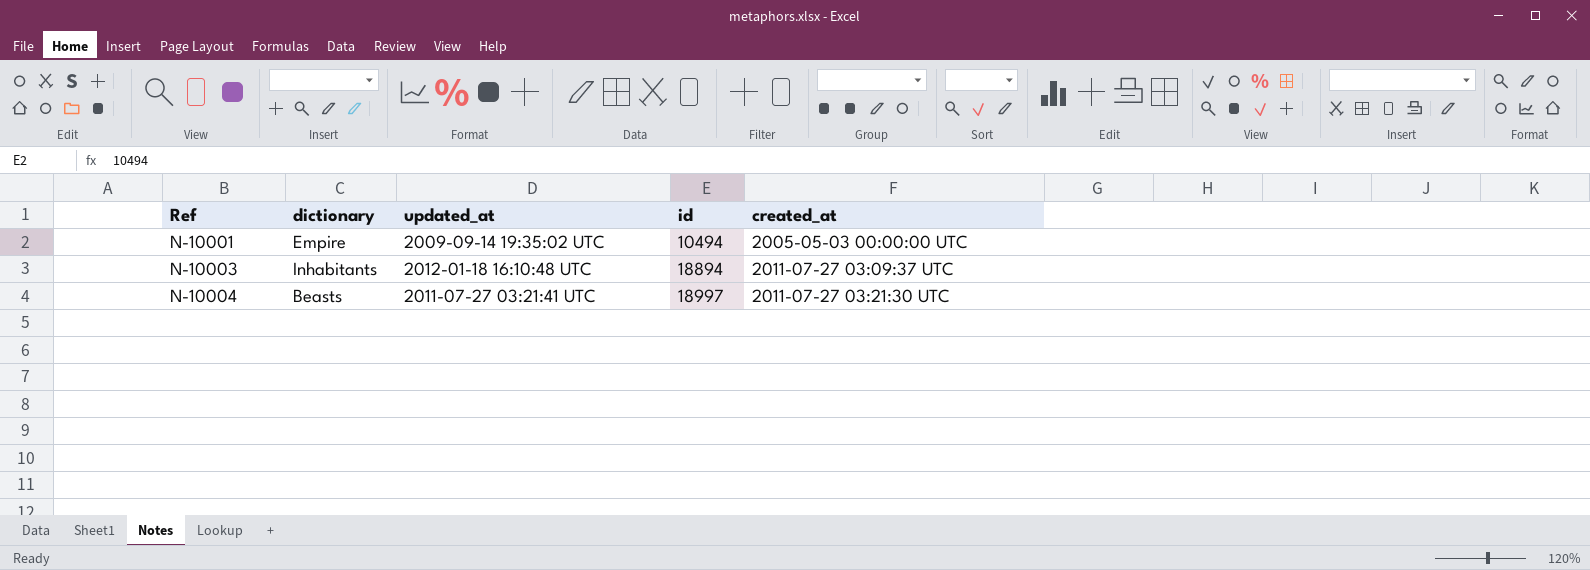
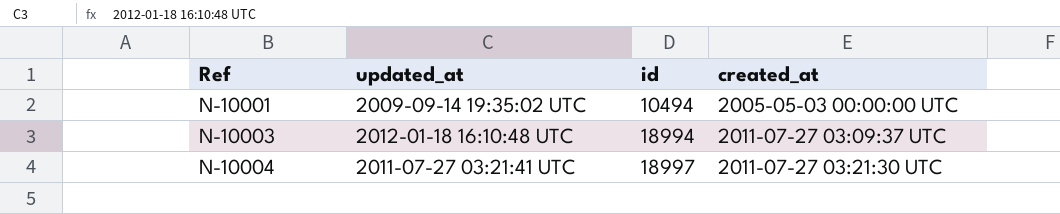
column dictionary | position: 2 -> none
N-10003 | id: 18894 -> 18994

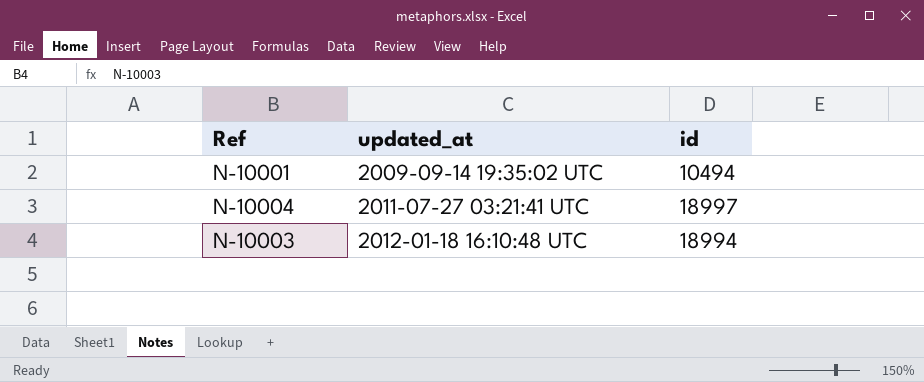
row order: Ref ascending -> updated_at ascending
column created_at | position: 4 -> none

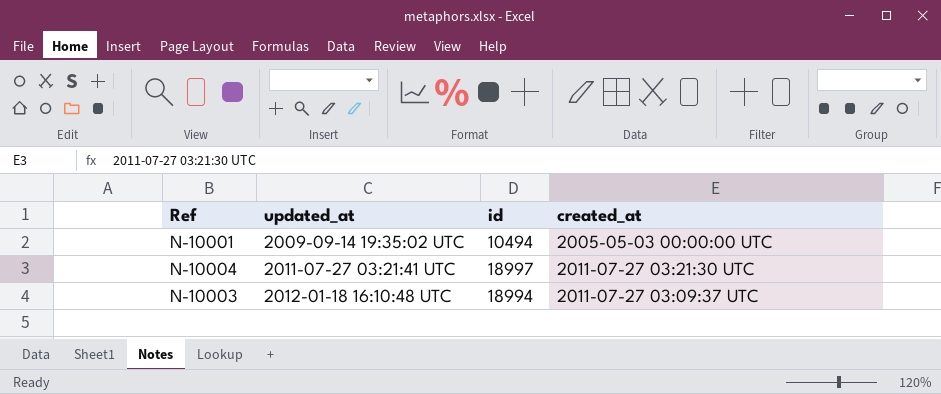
column created_at | position: none -> 4

